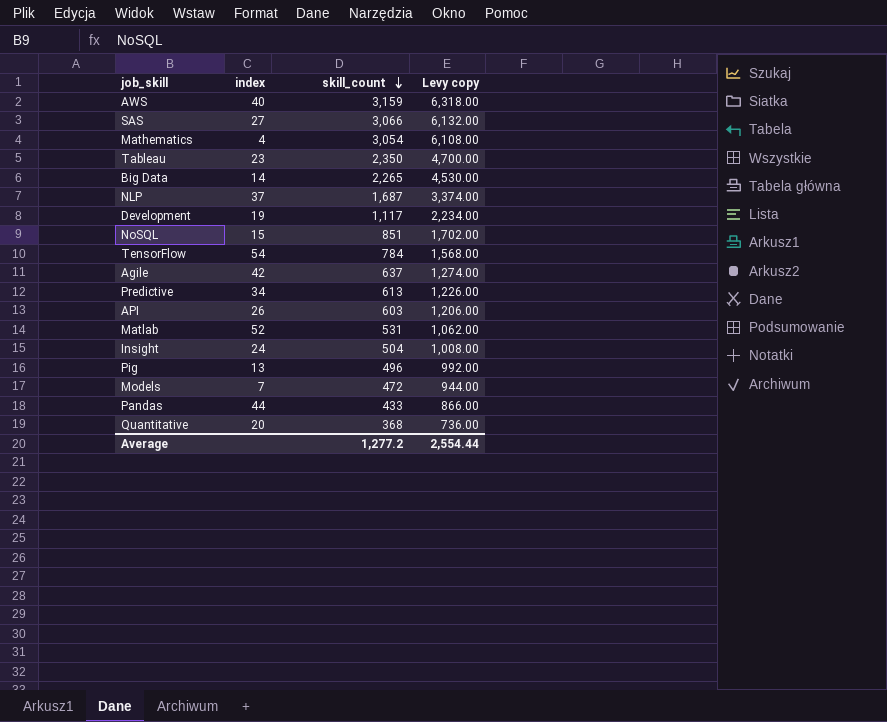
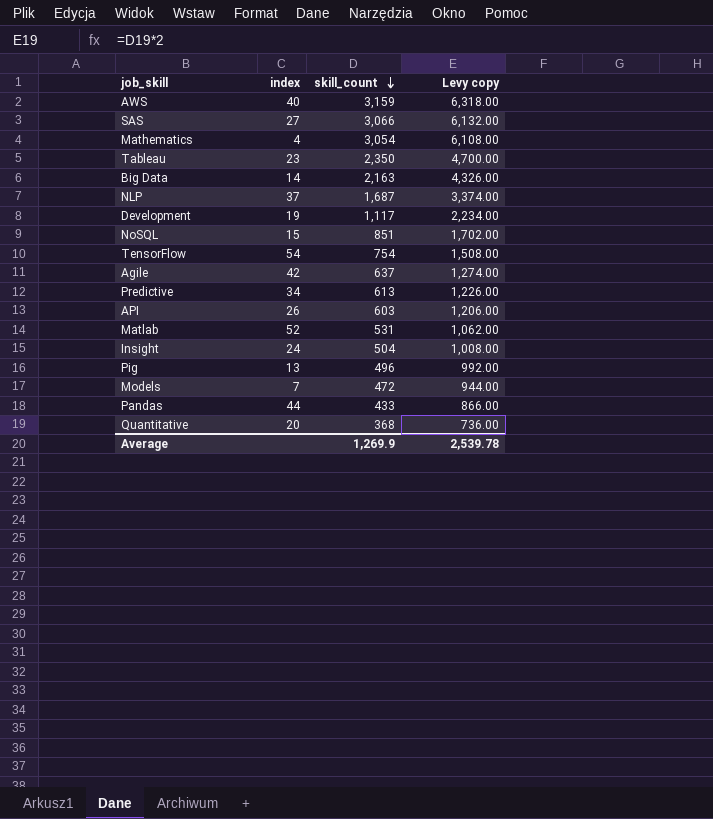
Big Data | skill_count: 2,265 -> 2,163
Big Data | Levy copy: 4,530.00 -> 4,326.00
TensorFlow | skill_count: 784 -> 754
TensorFlow | Levy copy: 1,568.00 -> 1,508.00
Average | skill_count: 1,277.2 -> 1,269.9
Average | Levy copy: 2,554.44 -> 2,539.78

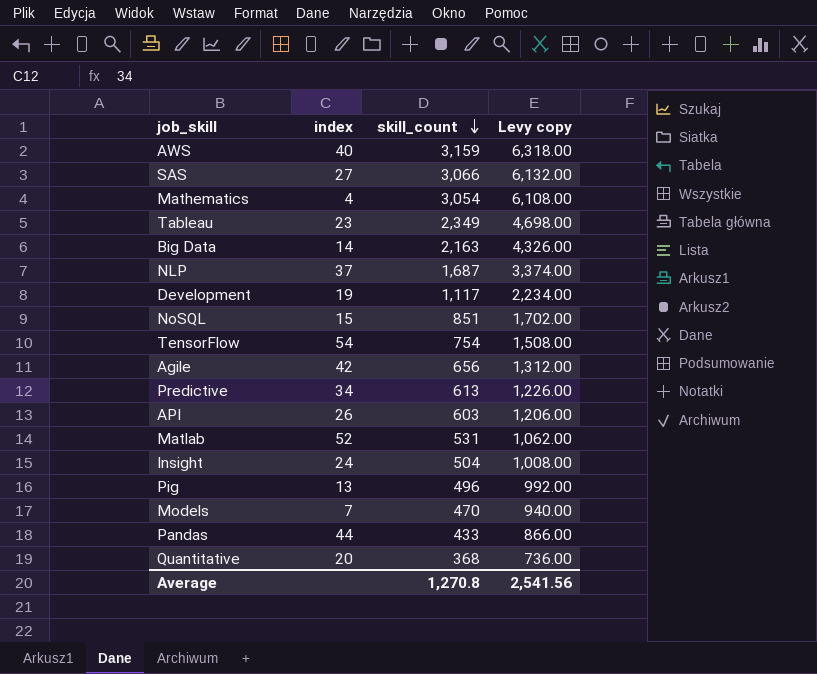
Tableau | skill_count: 2,350 -> 2,349
Tableau | Levy copy: 4,700.00 -> 4,698.00
Agile | skill_count: 637 -> 656
Agile | Levy copy: 1,274.00 -> 1,312.00
Models | skill_count: 472 -> 470
Models | Levy copy: 944.00 -> 940.00
Average | skill_count: 1,269.9 -> 1,270.8
Average | Levy copy: 2,539.78 -> 2,541.56

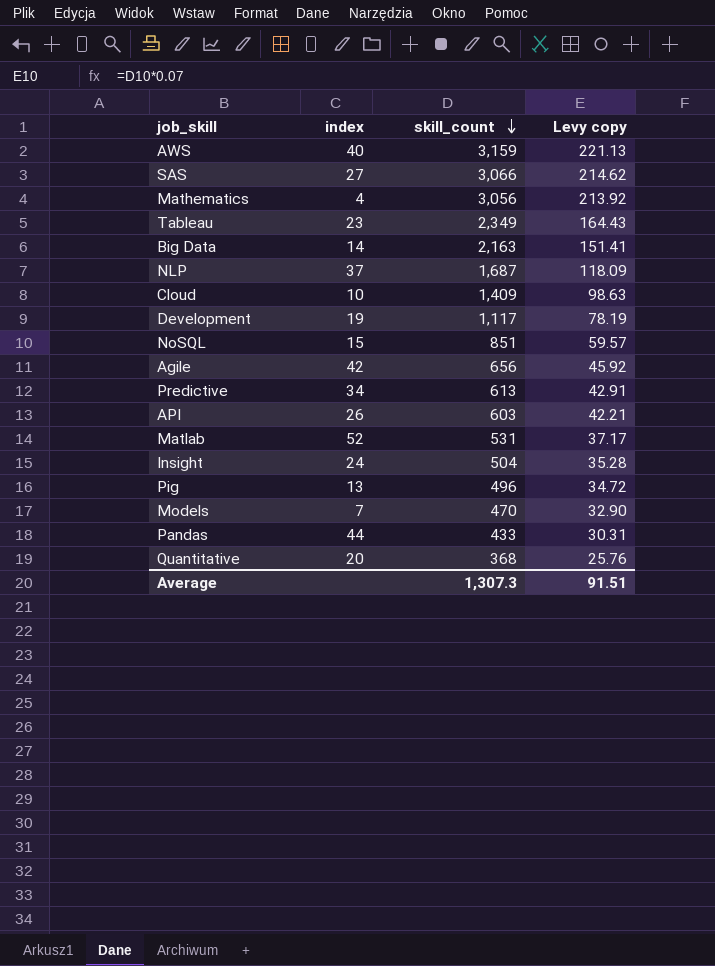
column Levy copy | formula: [skill_count] * 2 -> [skill_count] * 0.07
row TensorFlow: 54 | 754 | 1,508.00 -> none
Mathematics | skill_count: 3,054 -> 3,056
row Cloud: none -> 10 | 1,409 | 98.63
Average | skill_count: 1,270.8 -> 1,307.3
Average | Levy copy: 2,541.56 -> 91.51

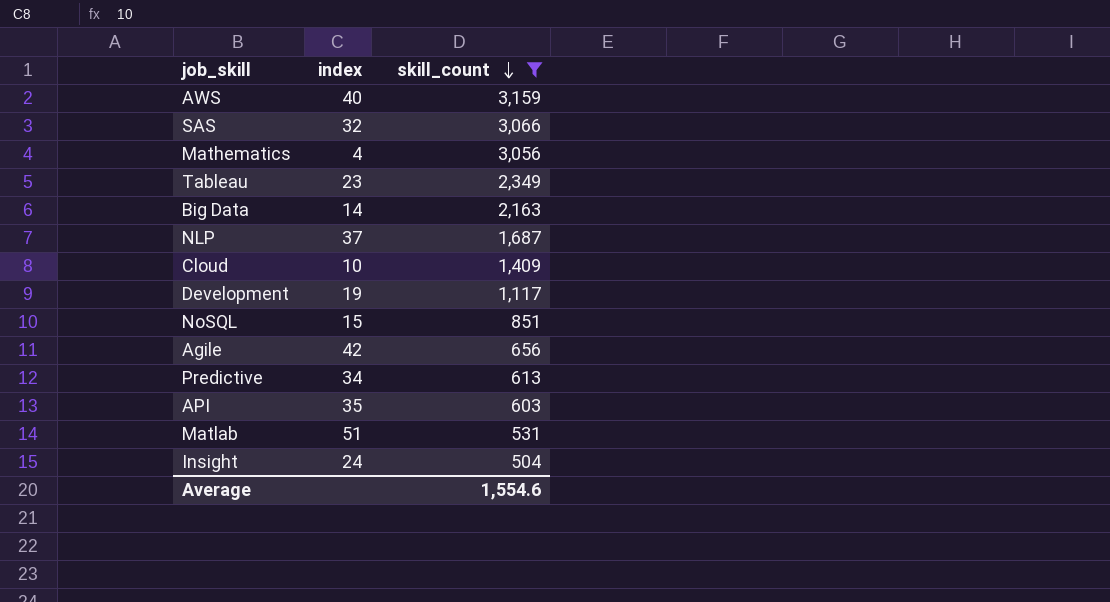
filter: none -> skill_count >= 504
column Levy copy | formula: [skill_count] * 0.07 -> none
SAS | index: 27 -> 32
API | index: 26 -> 35
Matlab | index: 52 -> 51
Average | skill_count: 1,307.3 -> 1,554.6

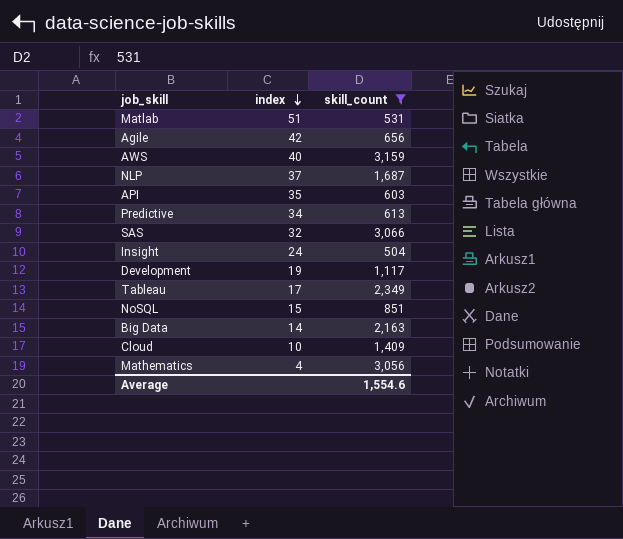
row order: skill_count descending -> index descending
Tableau | index: 23 -> 17

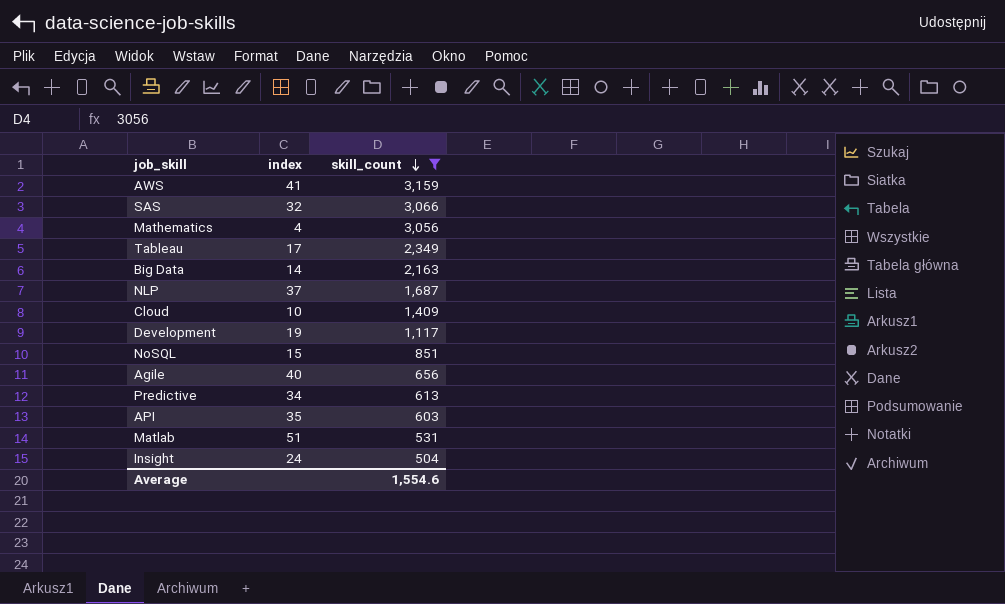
row order: index descending -> skill_count descending
AWS | index: 40 -> 41
Agile | index: 42 -> 40

